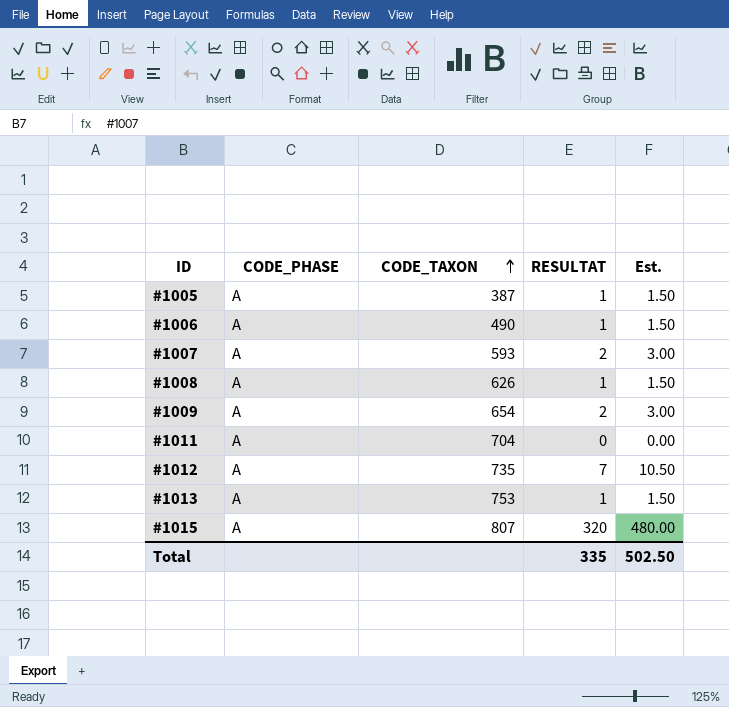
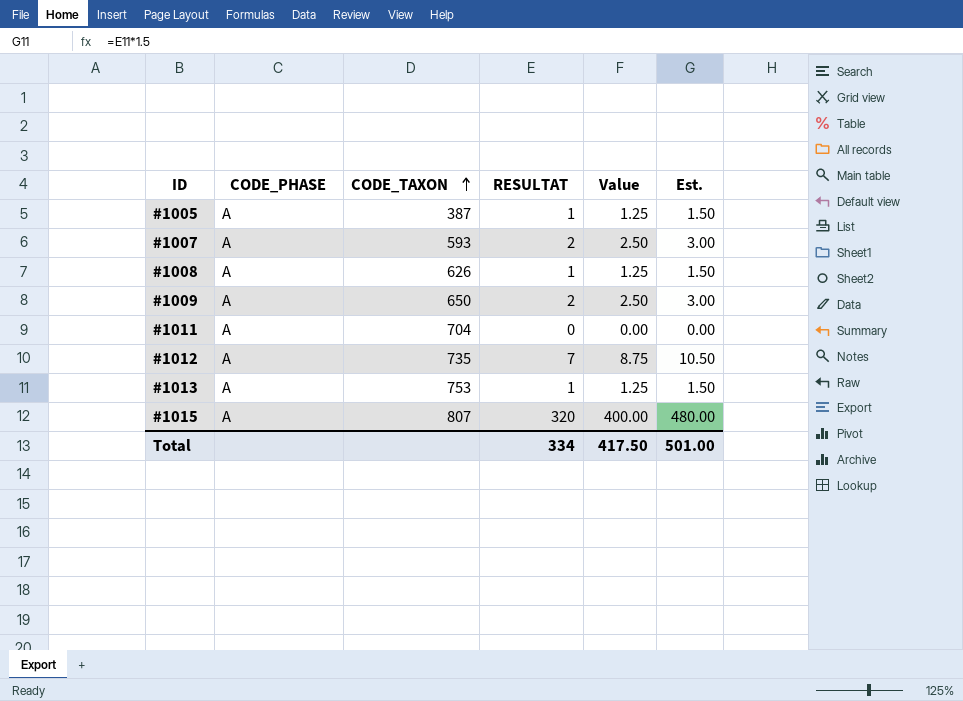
column Value | formula: none -> [RESULTAT] * 1.25
row #1006: A | 490 | 1 | 1.50 -> none
#1009 | CODE_TAXON: 654 -> 650
Total | RESULTAT: 335 -> 334
Total | Est.: 502.50 -> 501.00

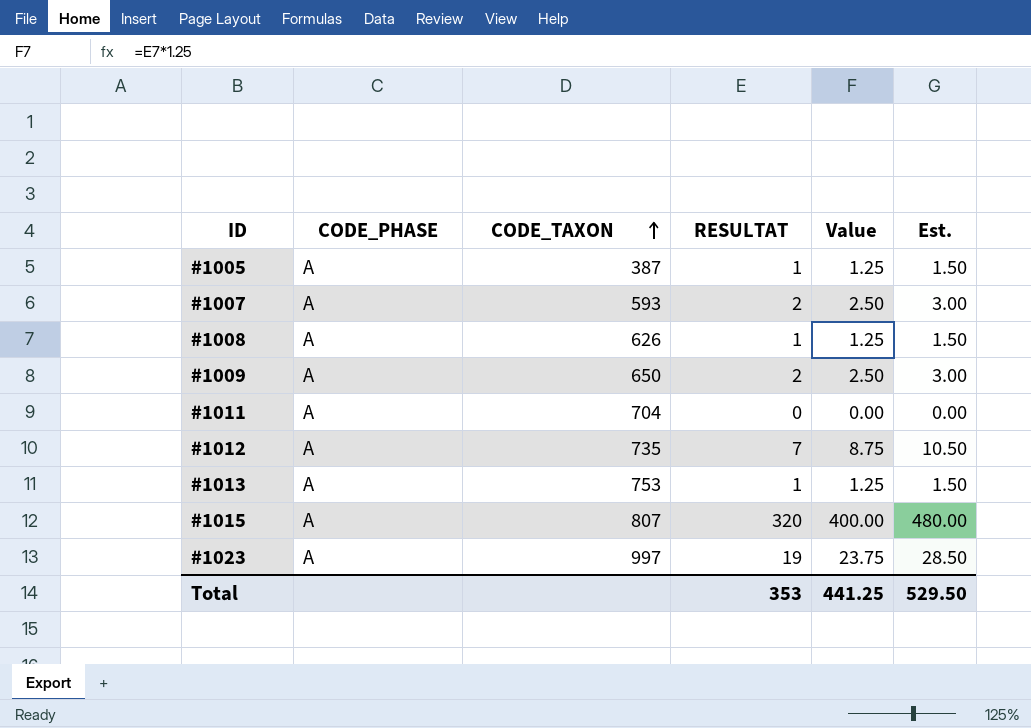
row #1023: none -> A | 997 | 19 | 23.75 | 28.50
Total | RESULTAT: 334 -> 353
Total | Value: 417.50 -> 441.25
Total | Est.: 501.00 -> 529.50

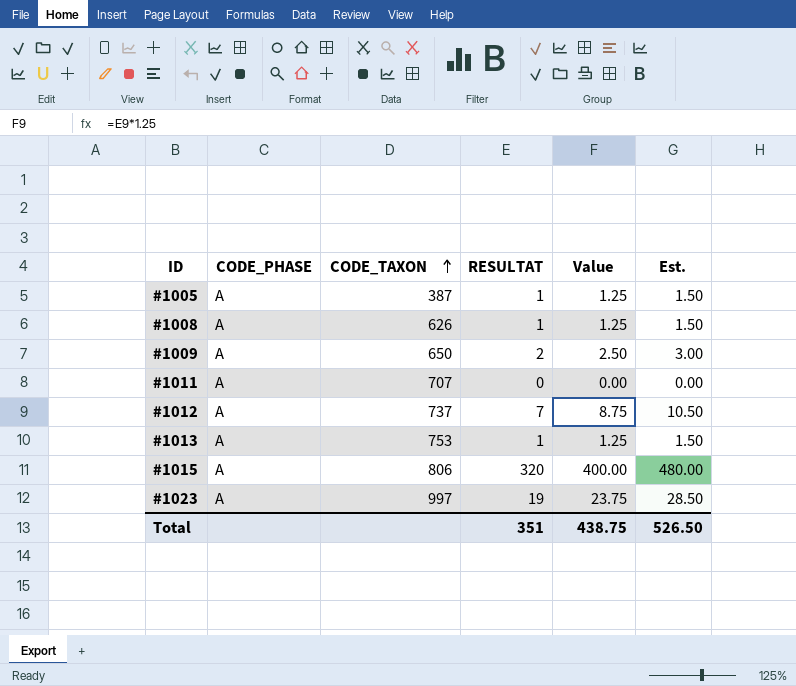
row #1007: A | 593 | 2 | 2.50 | 3.00 -> none
#1011 | CODE_TAXON: 704 -> 707
#1012 | CODE_TAXON: 735 -> 737
#1015 | CODE_TAXON: 807 -> 806
Total | RESULTAT: 353 -> 351
Total | Value: 441.25 -> 438.75
Total | Est.: 529.50 -> 526.50

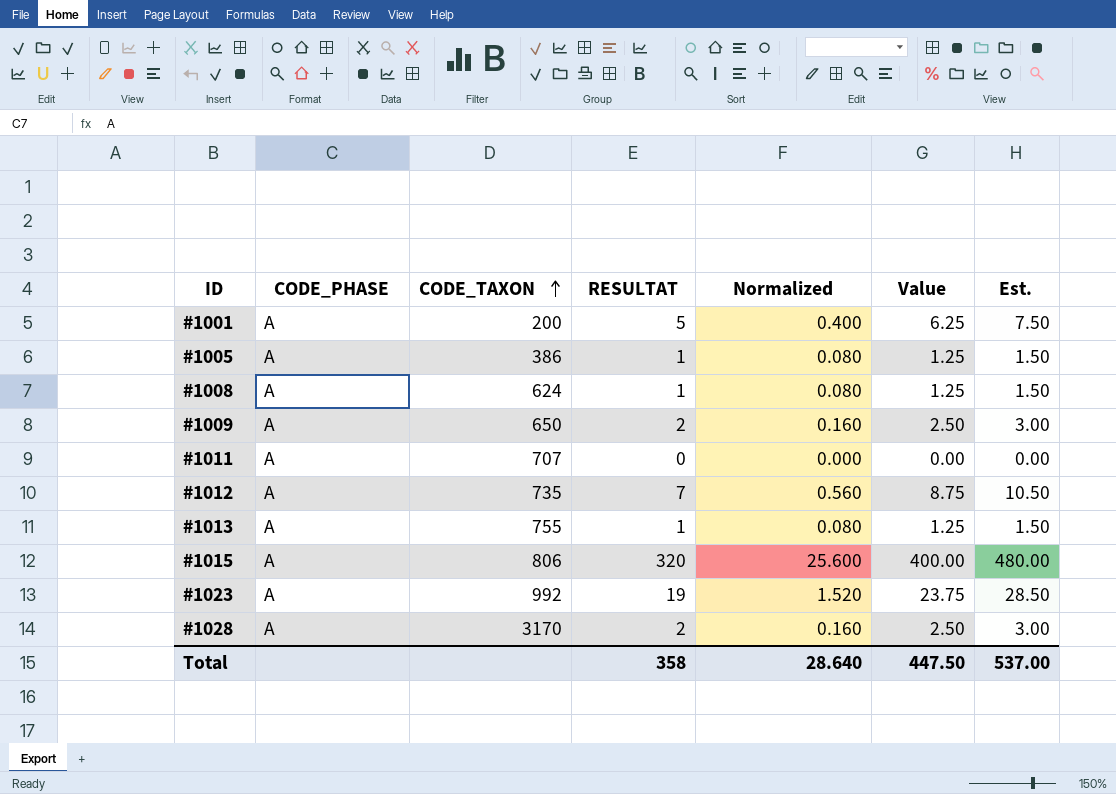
column Normalized | formula: none -> [RESULTAT] * 0.08
row #1001: none -> A | 200 | 5 | 0.400 | 6.25 | 7.50
#1005 | CODE_TAXON: 387 -> 386
#1008 | CODE_TAXON: 626 -> 624
#1012 | CODE_TAXON: 737 -> 735
#1013 | CODE_TAXON: 753 -> 755
#1023 | CODE_TAXON: 997 -> 992
row #1028: none -> A | 3170 | 2 | 0.160 | 2.50 | 3.00
Total | RESULTAT: 351 -> 358
Total | Value: 438.75 -> 447.50
Total | Est.: 526.50 -> 537.00

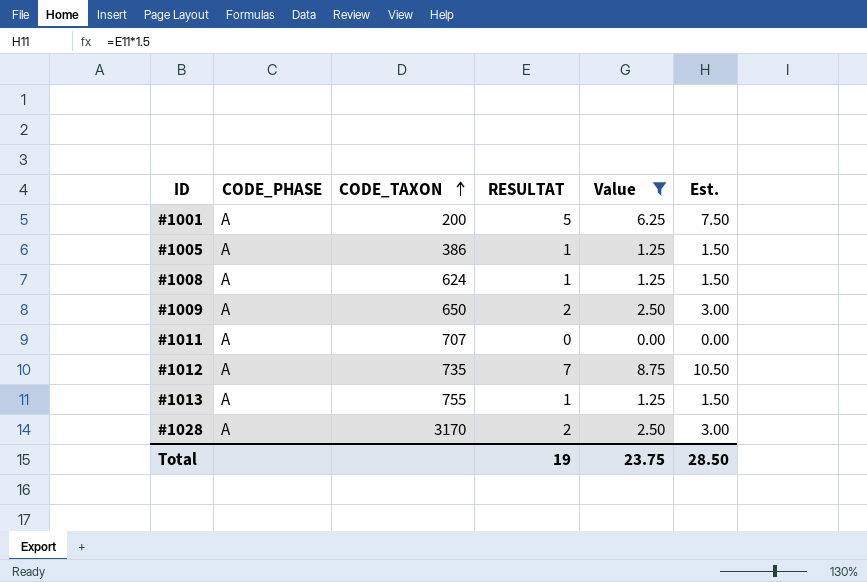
filter: none -> Value <= 8.75
column Normalized | formula: [RESULTAT] * 0.08 -> none
Total | RESULTAT: 358 -> 19
Total | Value: 447.50 -> 23.75
Total | Est.: 537.00 -> 28.50

